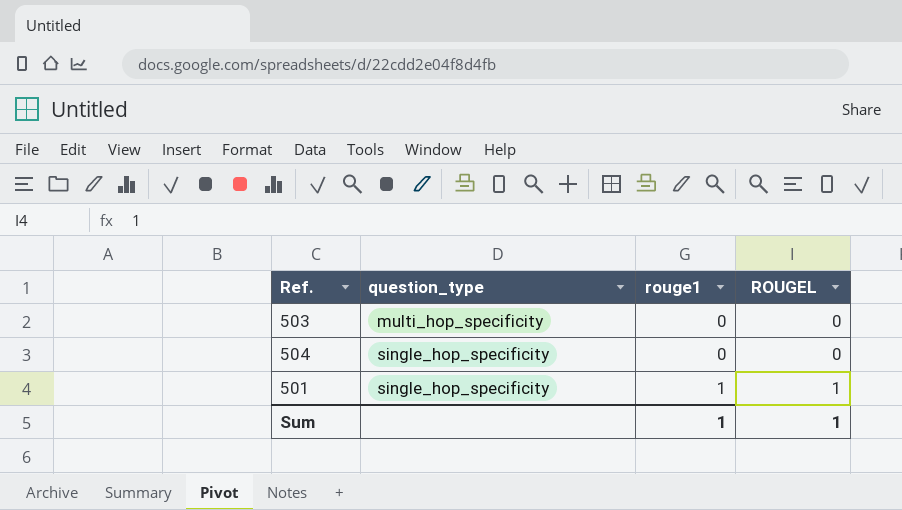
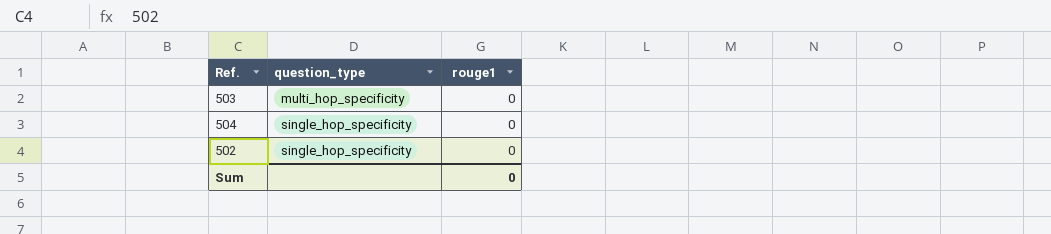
column ROUGEL | position: 4 -> none
row 501: single_hop_specificity | 1 | 1 -> none
row 502: none -> single_hop_specificity | 0
Sum | rouge1: 1 -> 0

